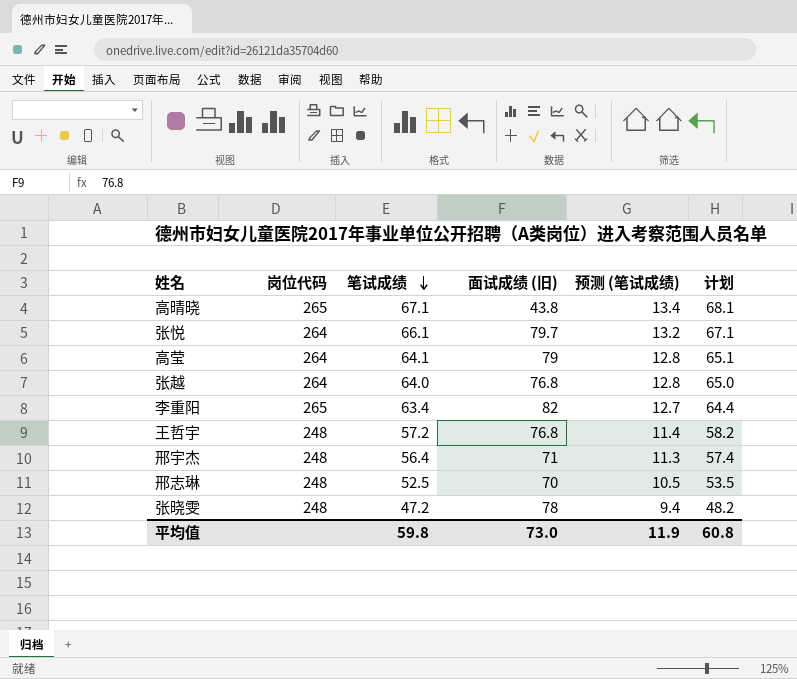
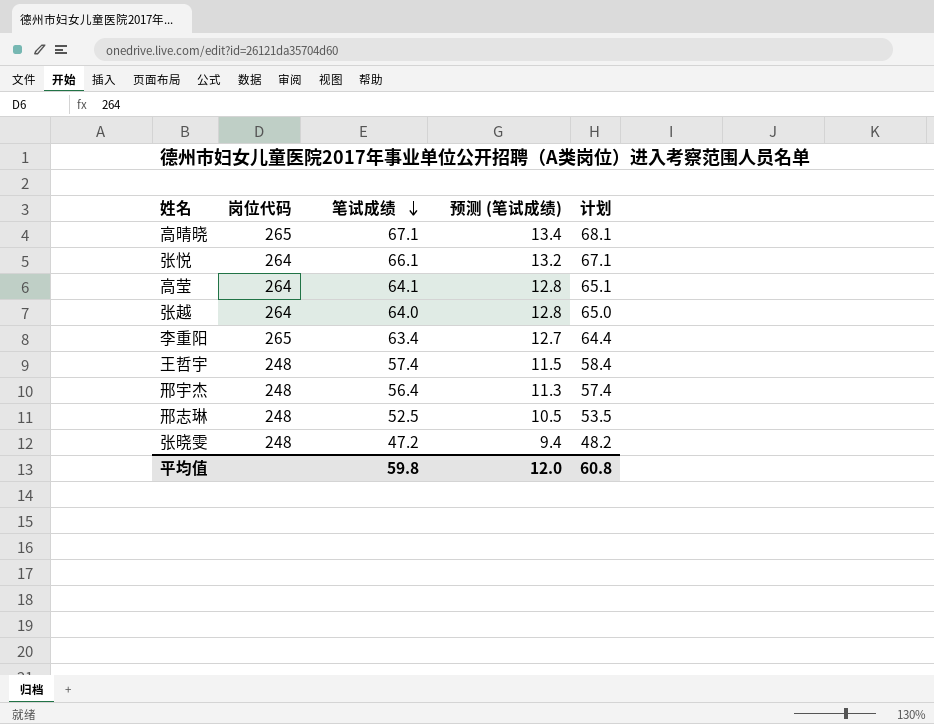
column 面试成绩 (旧) | position: 4 -> none
王哲宇 | 笔试成绩: 57.2 -> 57.4
王哲宇 | 预测 (笔试成绩): 11.4 -> 11.5
王哲宇 | 计划: 58.2 -> 58.4
平均值 | 预测 (笔试成绩): 11.9 -> 12.0

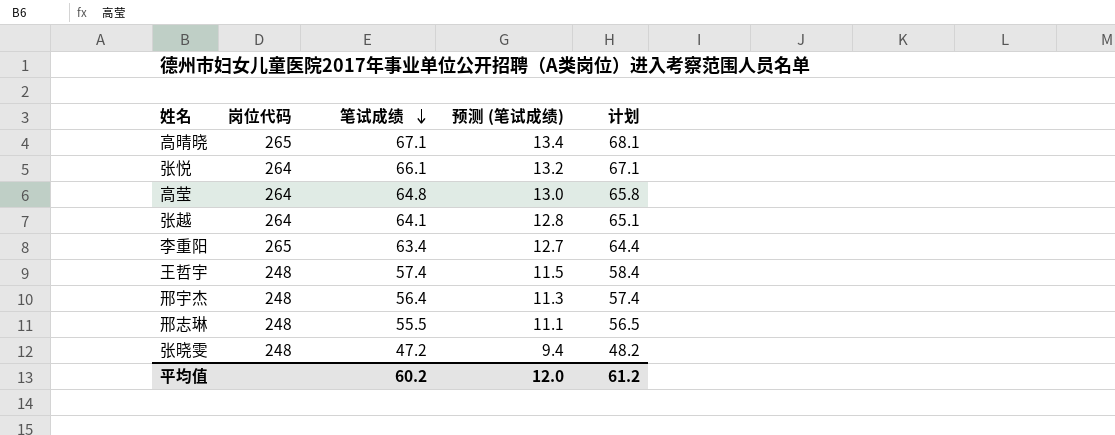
高莹 | 笔试成绩: 64.1 -> 64.8
高莹 | 预测 (笔试成绩): 12.8 -> 13.0
高莹 | 计划: 65.1 -> 65.8
张越 | 笔试成绩: 64.0 -> 64.1
张越 | 计划: 65.0 -> 65.1
邢志琳 | 笔试成绩: 52.5 -> 55.5
邢志琳 | 预测 (笔试成绩): 10.5 -> 11.1
邢志琳 | 计划: 53.5 -> 56.5
平均值 | 笔试成绩: 59.8 -> 60.2
平均值 | 计划: 60.8 -> 61.2

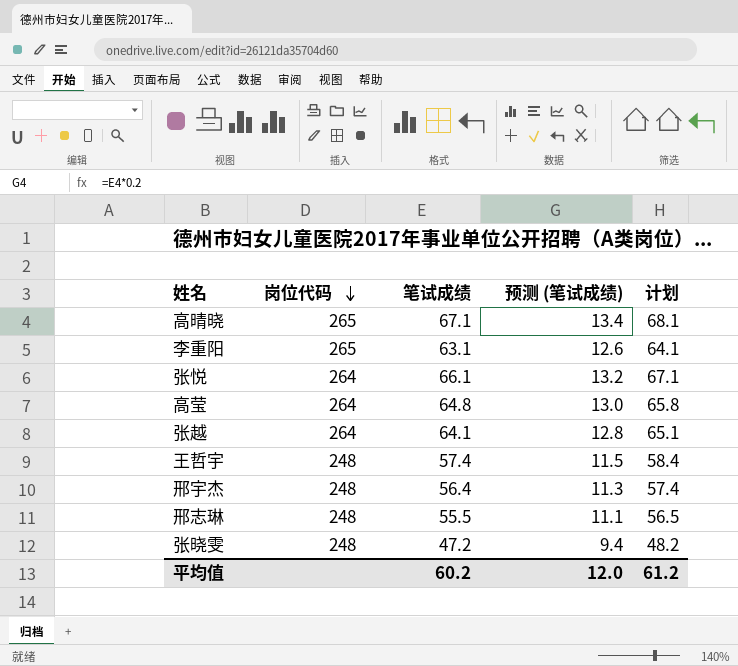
row order: 笔试成绩 descending -> 岗位代码 descending
李重阳 | 笔试成绩: 63.4 -> 63.1
李重阳 | 预测 (笔试成绩): 12.7 -> 12.6
李重阳 | 计划: 64.4 -> 64.1

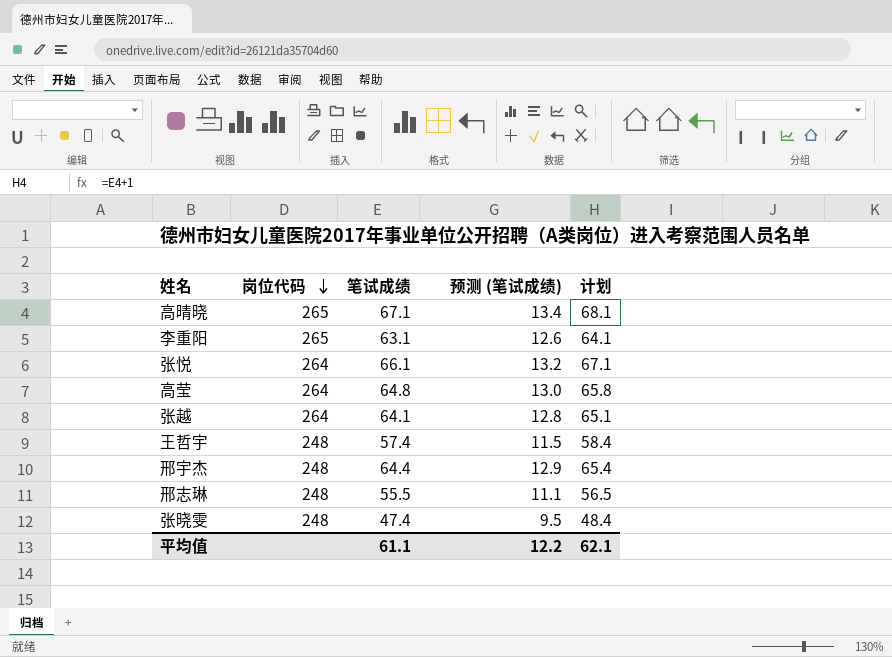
邢宇杰 | 笔试成绩: 56.4 -> 64.4
邢宇杰 | 预测 (笔试成绩): 11.3 -> 12.9
邢宇杰 | 计划: 57.4 -> 65.4
张晓雯 | 笔试成绩: 47.2 -> 47.4
张晓雯 | 预测 (笔试成绩): 9.4 -> 9.5
张晓雯 | 计划: 48.2 -> 48.4
平均值 | 笔试成绩: 60.2 -> 61.1
平均值 | 预测 (笔试成绩): 12.0 -> 12.2
平均值 | 计划: 61.2 -> 62.1

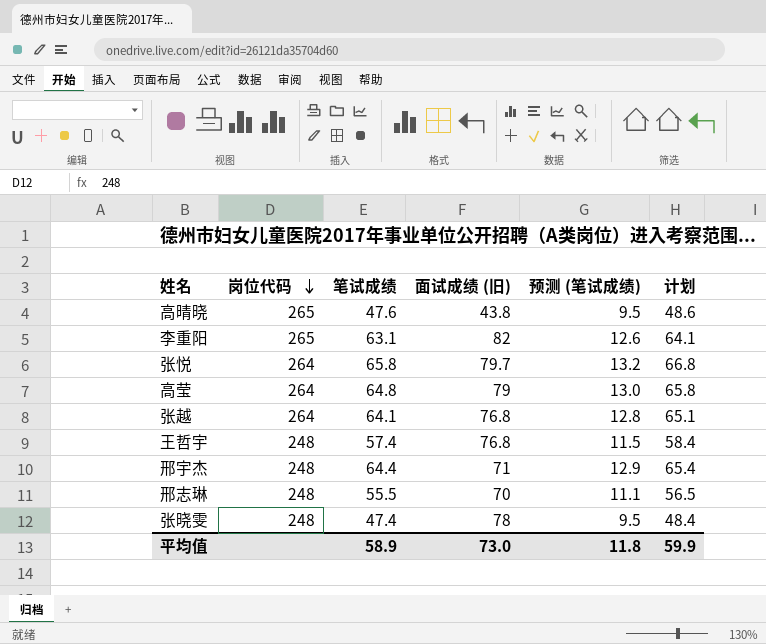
column 面试成绩 (旧) | position: none -> 4
高晴晓 | 笔试成绩: 67.1 -> 47.6
高晴晓 | 预测 (笔试成绩): 13.4 -> 9.5
高晴晓 | 计划: 68.1 -> 48.6
张悦 | 笔试成绩: 66.1 -> 65.8
张悦 | 计划: 67.1 -> 66.8
平均值 | 笔试成绩: 61.1 -> 58.9
平均值 | 预测 (笔试成绩): 12.2 -> 11.8
平均值 | 计划: 62.1 -> 59.9

